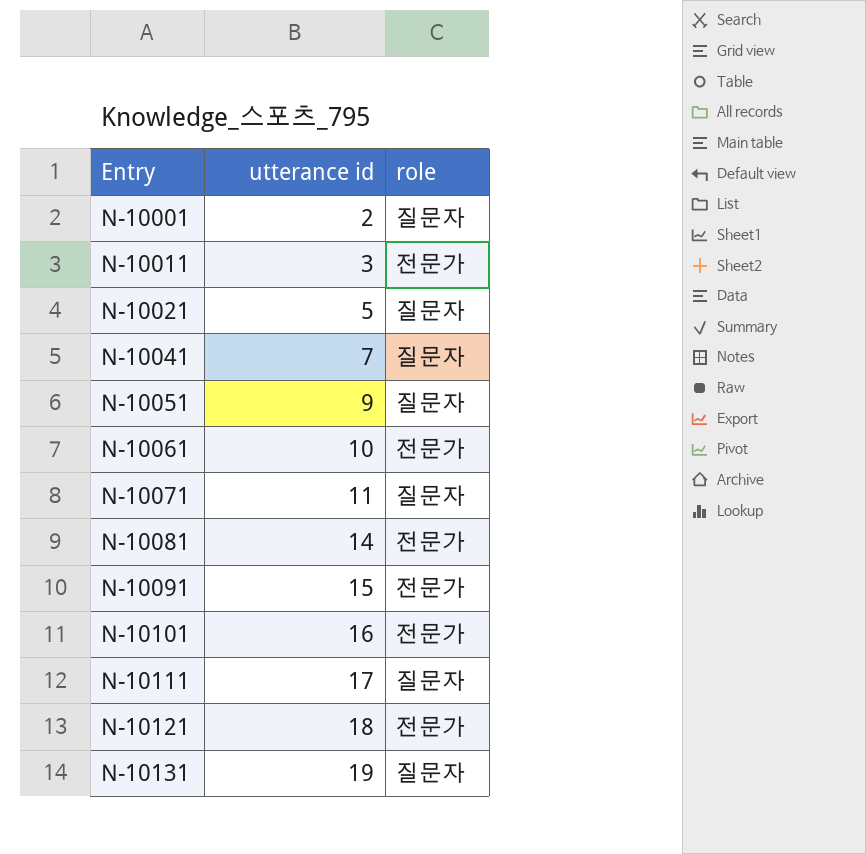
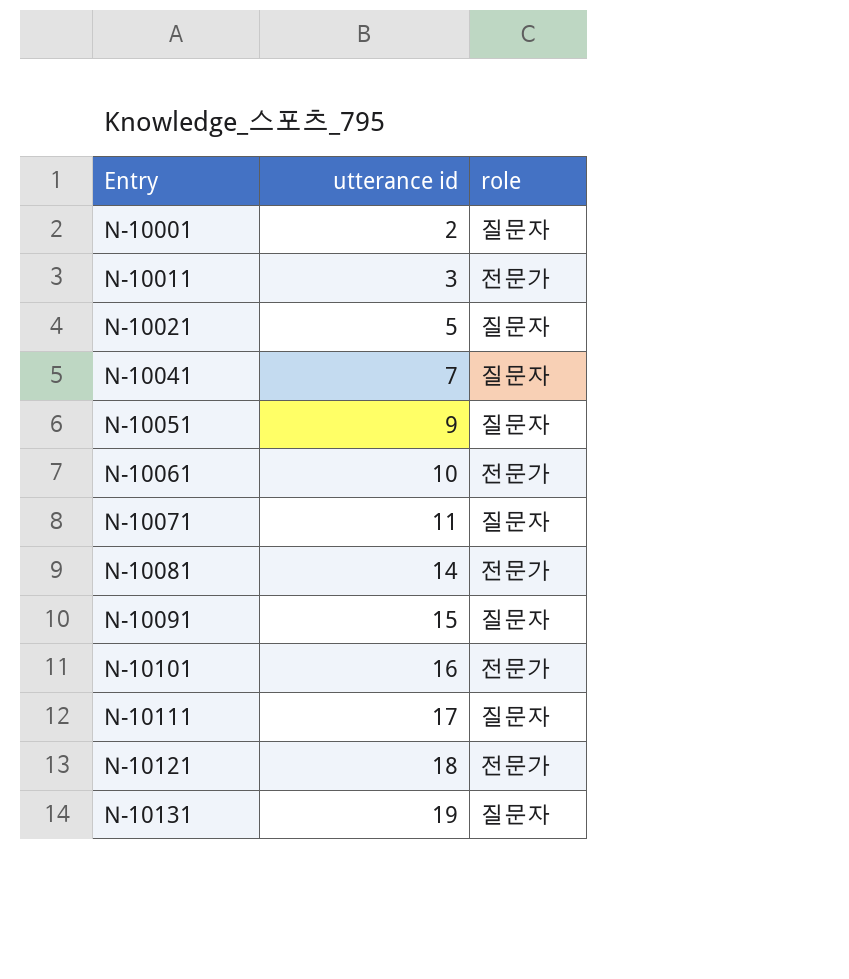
N-10091 | role: 전문가 -> 질문자

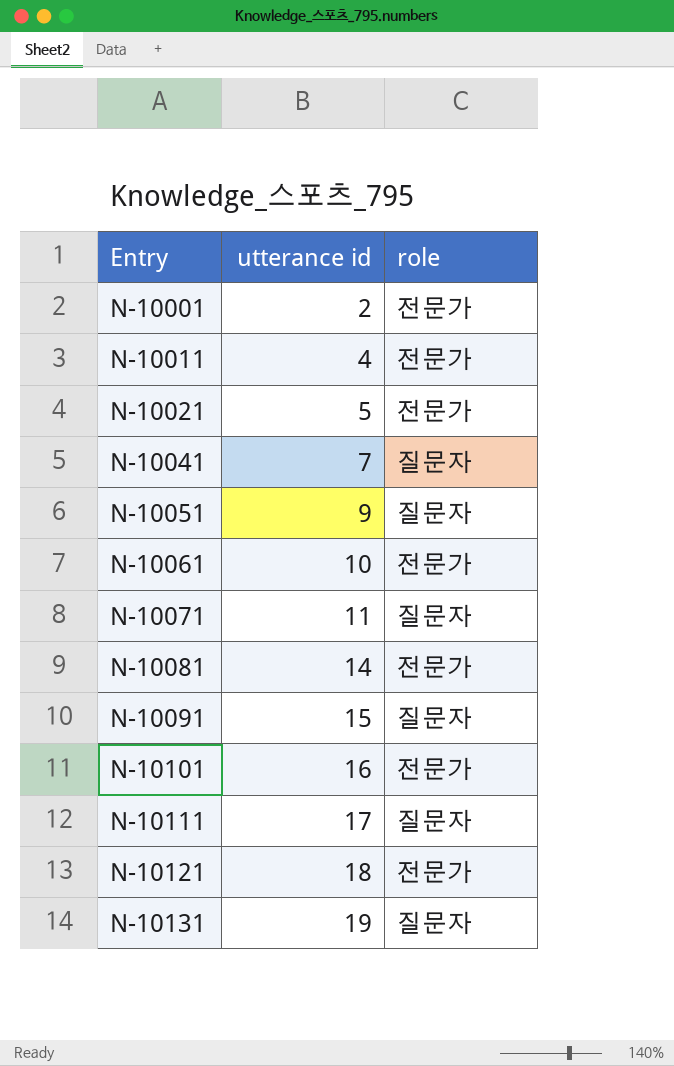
N-10001 | role: 질문자 -> 전문가
N-10011 | utterance id: 3 -> 4
N-10021 | role: 질문자 -> 전문가

